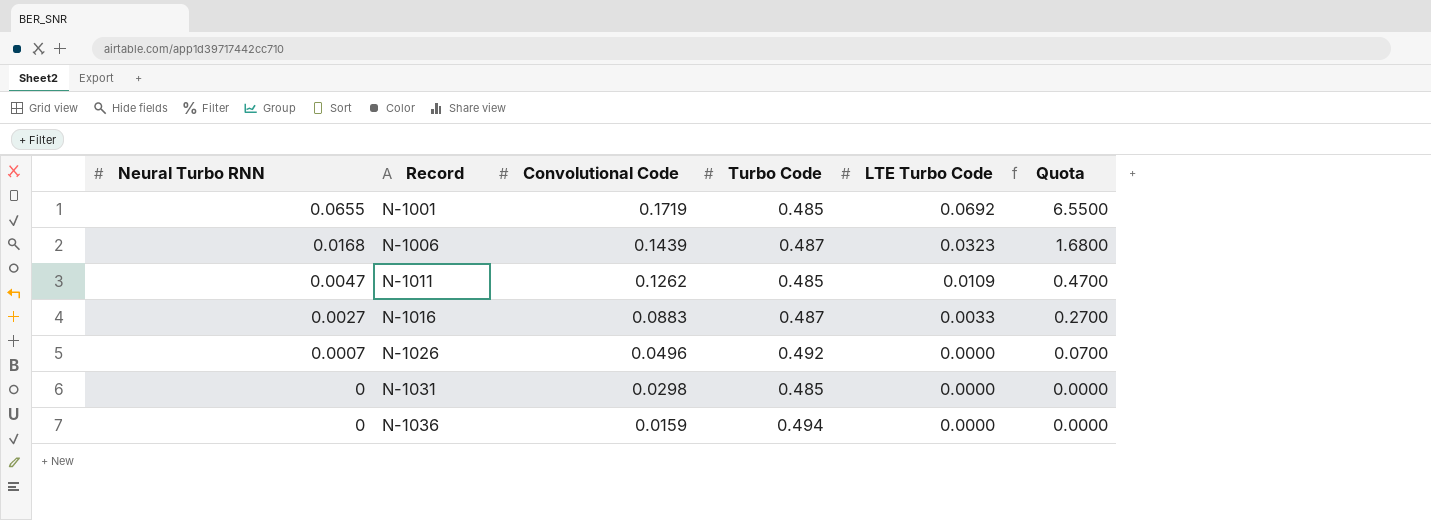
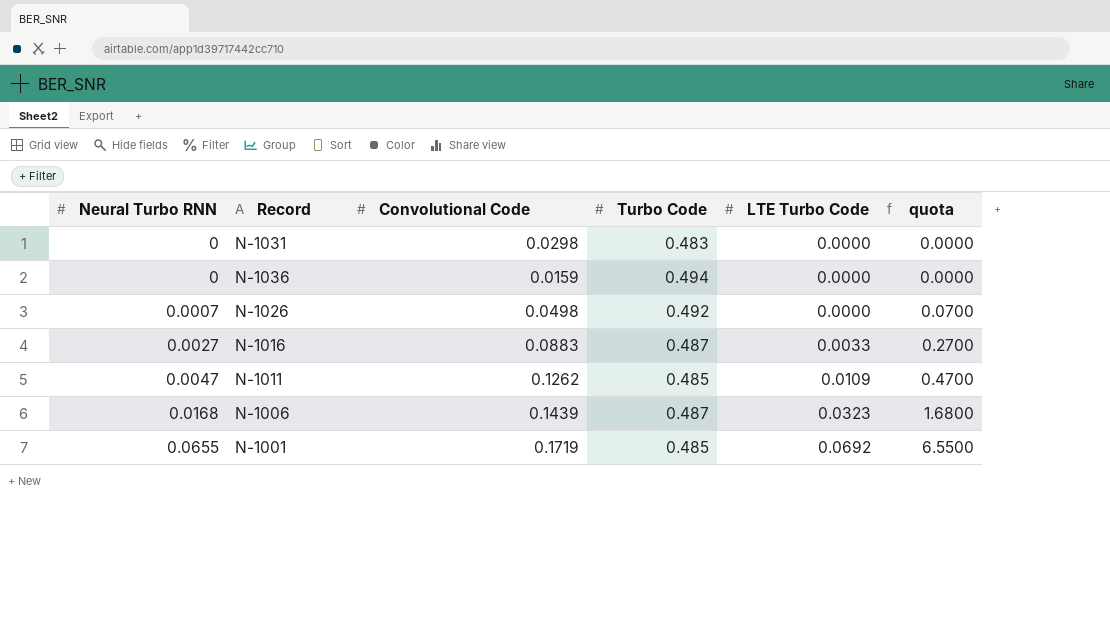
row order: Neural Turbo RNN descending -> Neural Turbo RNN ascending
column name: Quota -> quota
N-1031 | Turbo Code: 0.485 -> 0.483
N-1026 | Convolutional Code: 0.0496 -> 0.0498

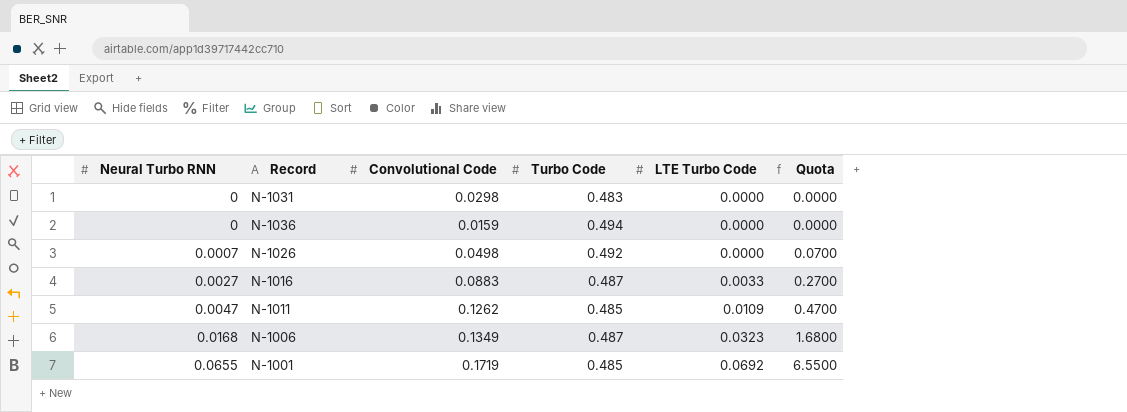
column name: quota -> Quota
N-1006 | Convolutional Code: 0.1439 -> 0.1349

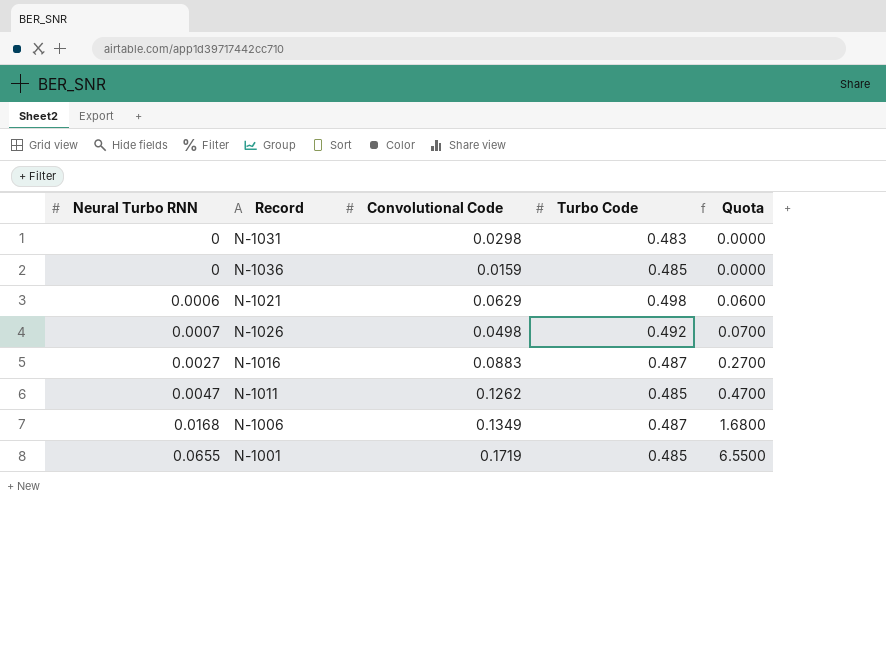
column LTE Turbo Code | position: 5 -> none
N-1036 | Turbo Code: 0.494 -> 0.485
row N-1021: none -> 0.0006 | 0.0629 | 0.498 | 0.0600

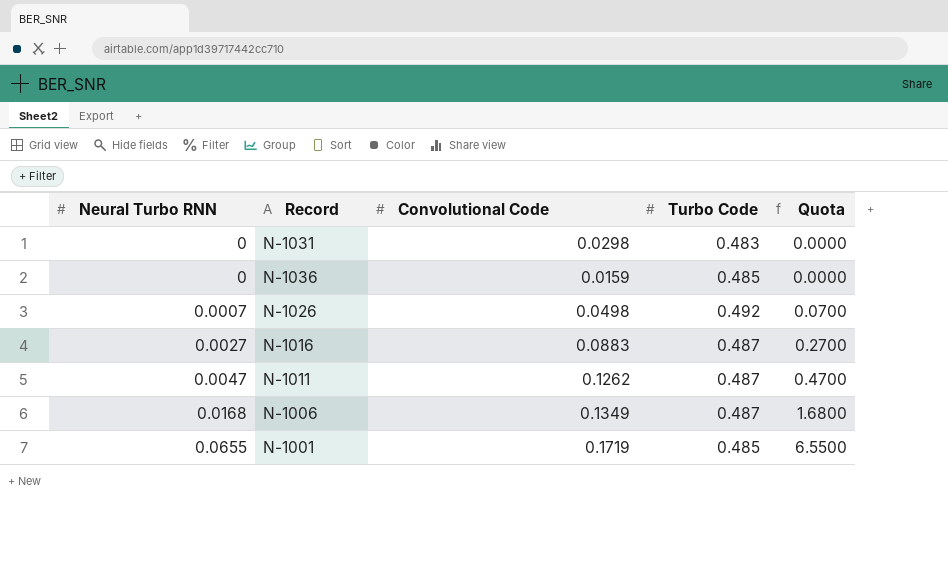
row N-1021: 0.0006 | 0.0629 | 0.498 | 0.0600 -> none
N-1011 | Turbo Code: 0.485 -> 0.487

